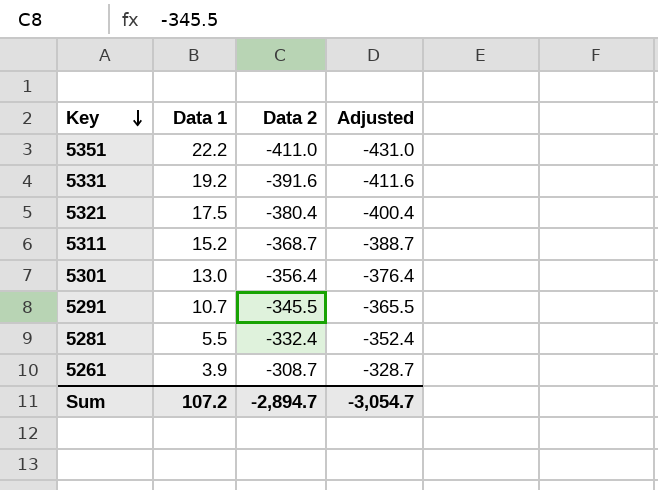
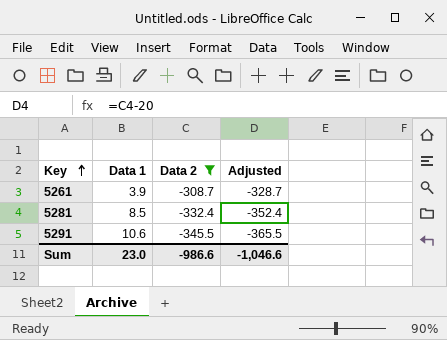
filter: none -> Data 2 >= -345.5
row order: Key descending -> Key ascending
5281 | Data 1: 5.5 -> 8.5
5291 | Data 1: 10.7 -> 10.6
Sum | Data 1: 107.2 -> 23.0
Sum | Data 2: -2,894.7 -> -986.6
Sum | Adjusted: -3,054.7 -> -1,046.6

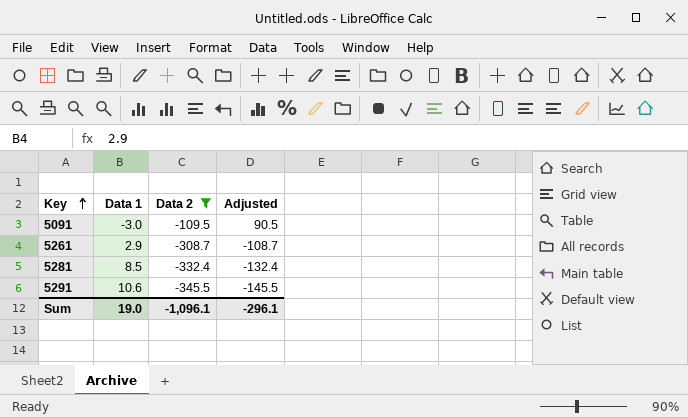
column Adjusted | formula: [Data 2] - 20 -> [Data 2] + 200
row 5091: none -> -3.0 | -109.5 | 90.5
5261 | Data 1: 3.9 -> 2.9
Sum | Data 1: 23.0 -> 19.0
Sum | Data 2: -986.6 -> -1,096.1
Sum | Adjusted: -1,046.6 -> -296.1

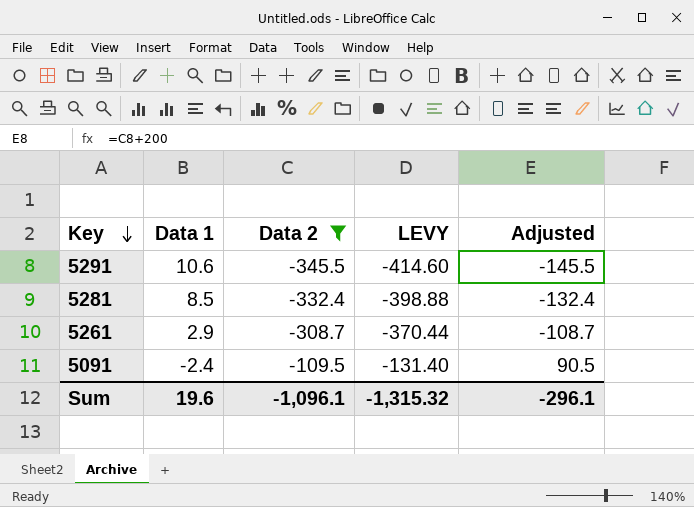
row order: Key ascending -> Key descending
column LEVY | formula: none -> [Data 2] * 1.2
5091 | Data 1: -3.0 -> -2.4
Sum | Data 1: 19.0 -> 19.6

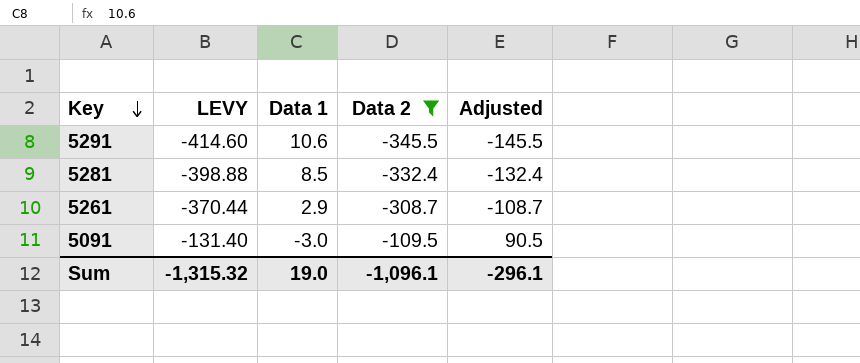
column LEVY | position: 4 -> 2
5091 | Data 1: -2.4 -> -3.0
Sum | Data 1: 19.6 -> 19.0

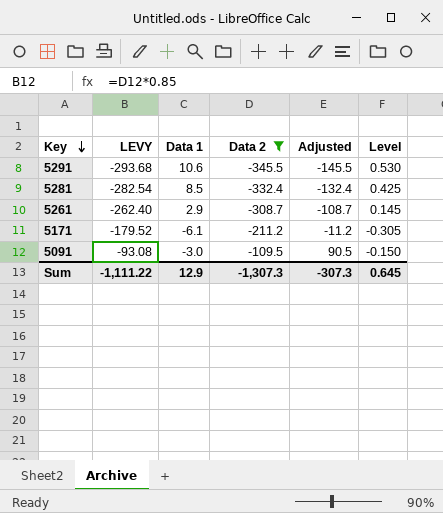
column LEVY | formula: [Data 2] * 1.2 -> [Data 2] * 0.85
column Level | formula: none -> [Data 1] * 0.05
row 5171: none -> -179.52 | -6.1 | -211.2 | -11.2 | -0.305
Sum | LEVY: -1,315.32 -> -1,111.22
Sum | Data 1: 19.0 -> 12.9
Sum | Data 2: -1,096.1 -> -1,307.3
Sum | Adjusted: -296.1 -> -307.3

